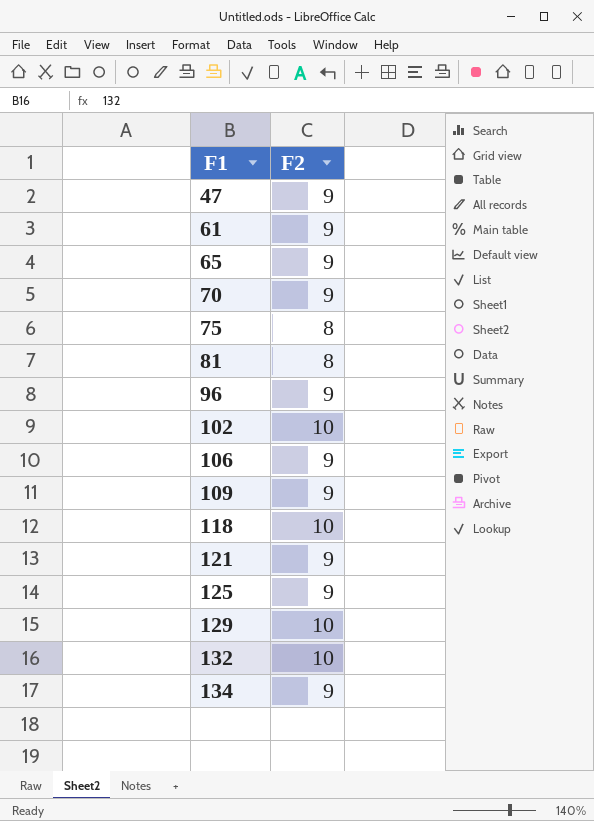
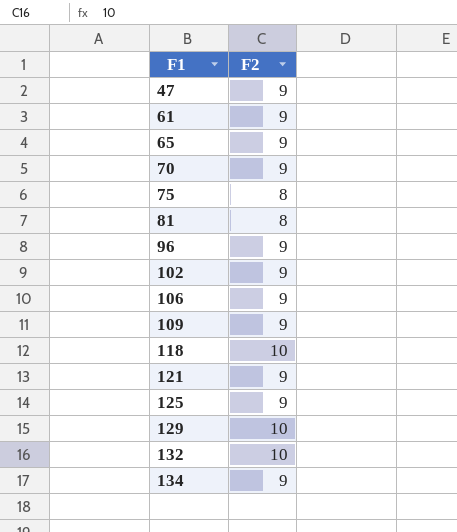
102 | F2: 10 -> 9

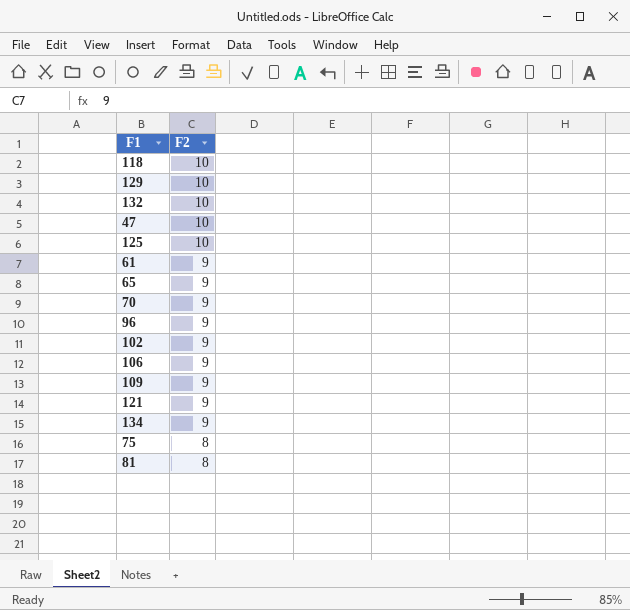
row order: F1 ascending -> F2 descending
47 | F2: 9 -> 10
125 | F2: 9 -> 10

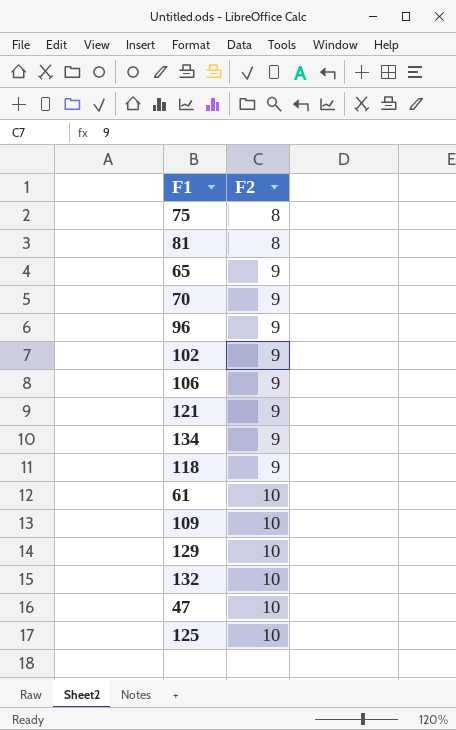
row order: F2 descending -> F2 ascending
118 | F2: 10 -> 9
61 | F2: 9 -> 10
109 | F2: 9 -> 10

